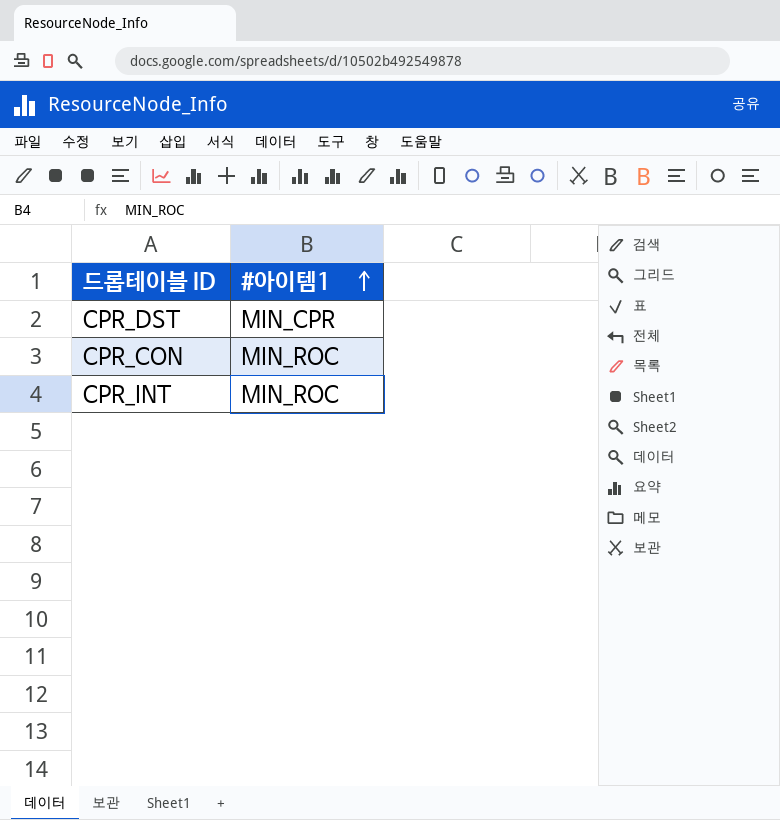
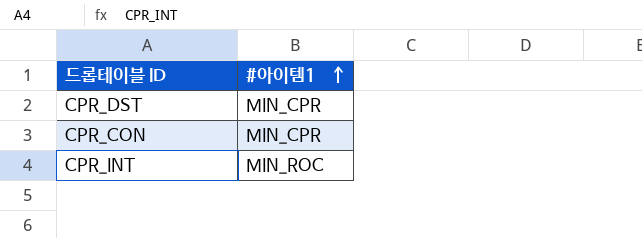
CPR_CON | #아이템1: MIN_ROC -> MIN_CPR

